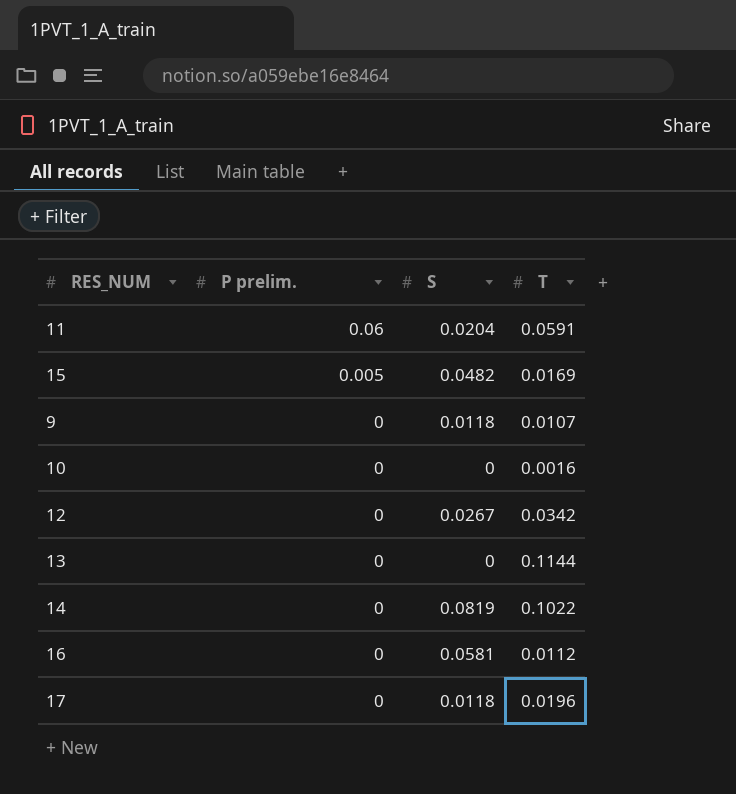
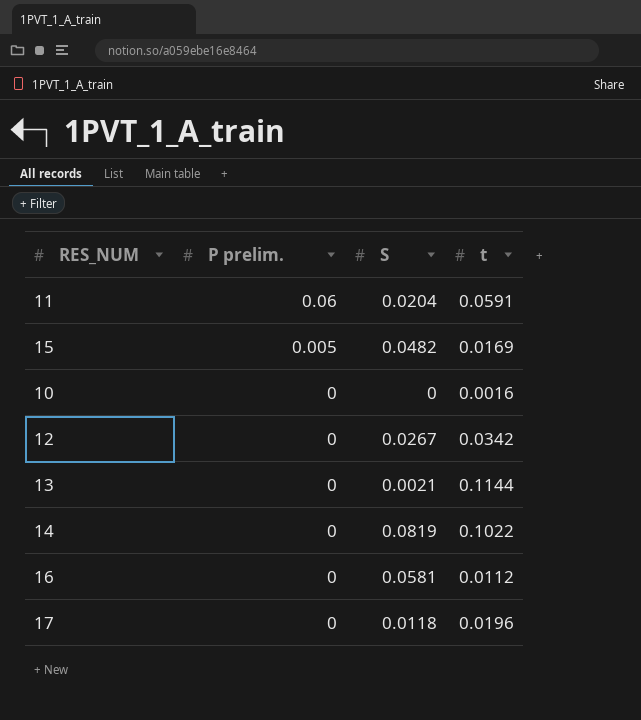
column name: T -> t
row 9: 0 | 0.0118 | 0.0107 -> none
13 | S: 0 -> 0.0021

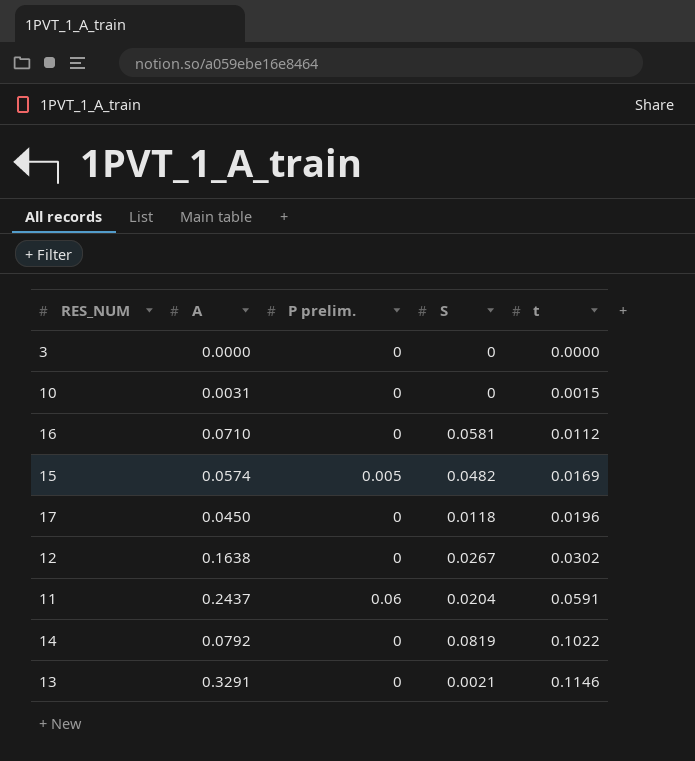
row order: P prelim. descending -> t ascending
column A | position: none -> 2
row 3: none -> 0.0000 | 0 | 0 | 0.0000
10 | t: 0.0016 -> 0.0015
12 | t: 0.0342 -> 0.0302
13 | t: 0.1144 -> 0.1146

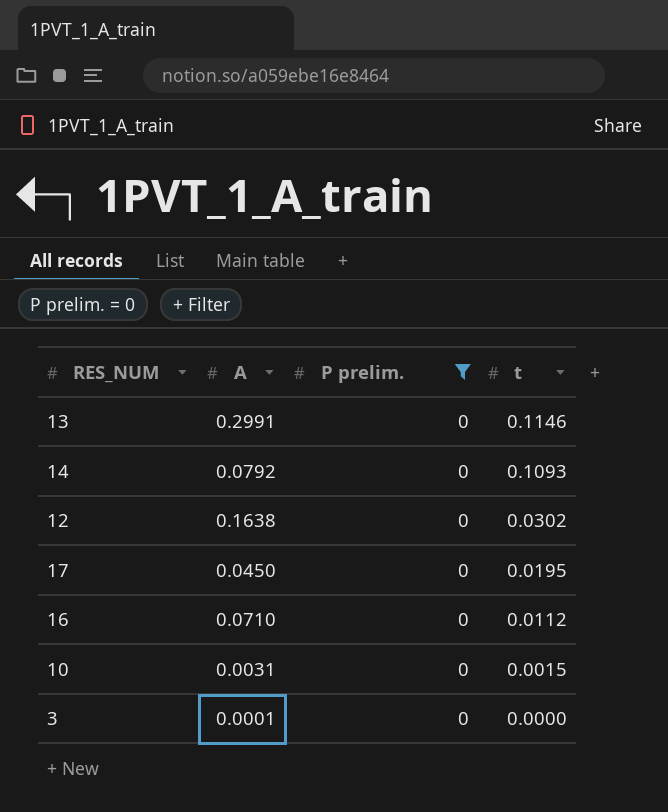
filter: none -> P prelim. = 0
row order: t ascending -> t descending
column S | position: 4 -> none
13 | A: 0.3291 -> 0.2991
14 | t: 0.1022 -> 0.1093
17 | t: 0.0196 -> 0.0195
3 | A: 0.0000 -> 0.0001

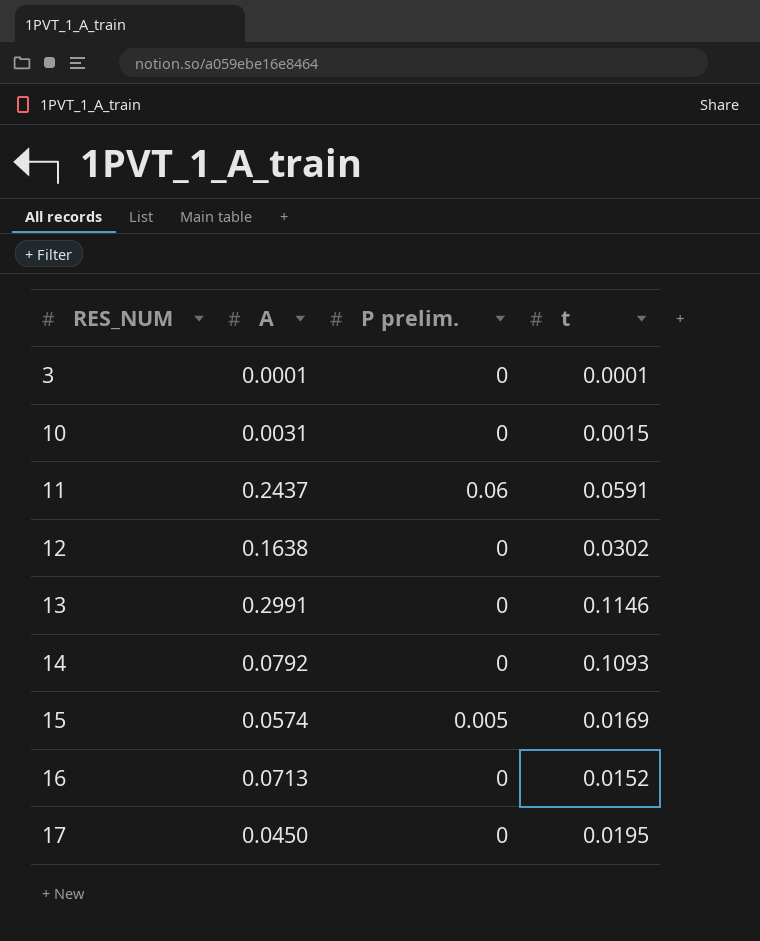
filter: P prelim. = 0 -> none
row order: t descending -> RES_NUM ascending
3 | t: 0.0000 -> 0.0001
16 | A: 0.0710 -> 0.0713
16 | t: 0.0112 -> 0.0152

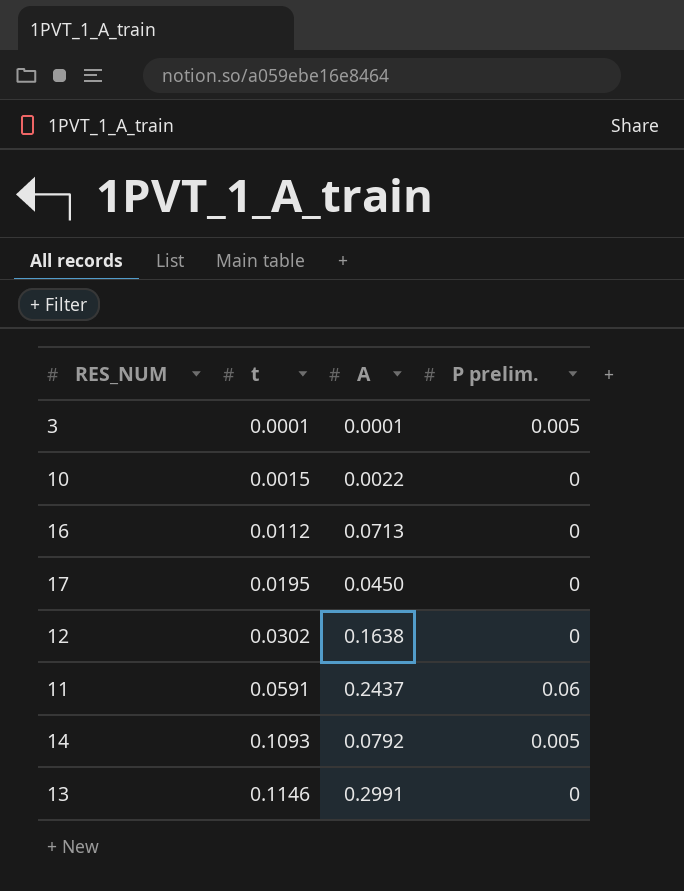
row order: RES_NUM ascending -> t ascending
column t | position: 4 -> 2
row 15: 0.0574 | 0.005 | 0.0169 -> none
3 | P prelim.: 0 -> 0.005
10 | A: 0.0031 -> 0.0022
16 | t: 0.0152 -> 0.0112
14 | P prelim.: 0 -> 0.005

